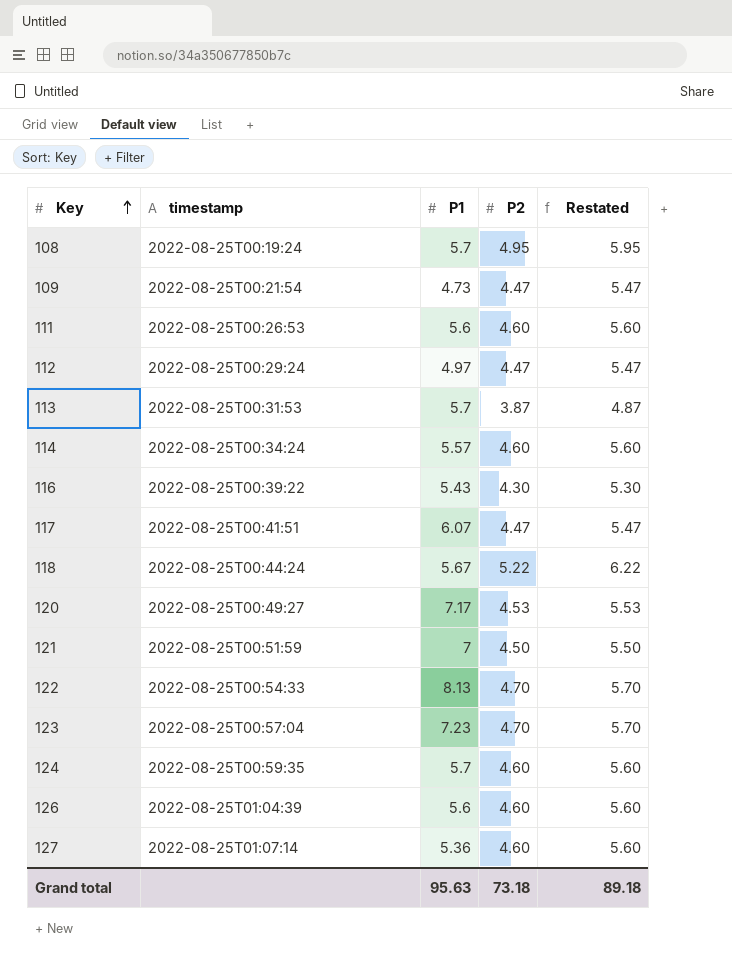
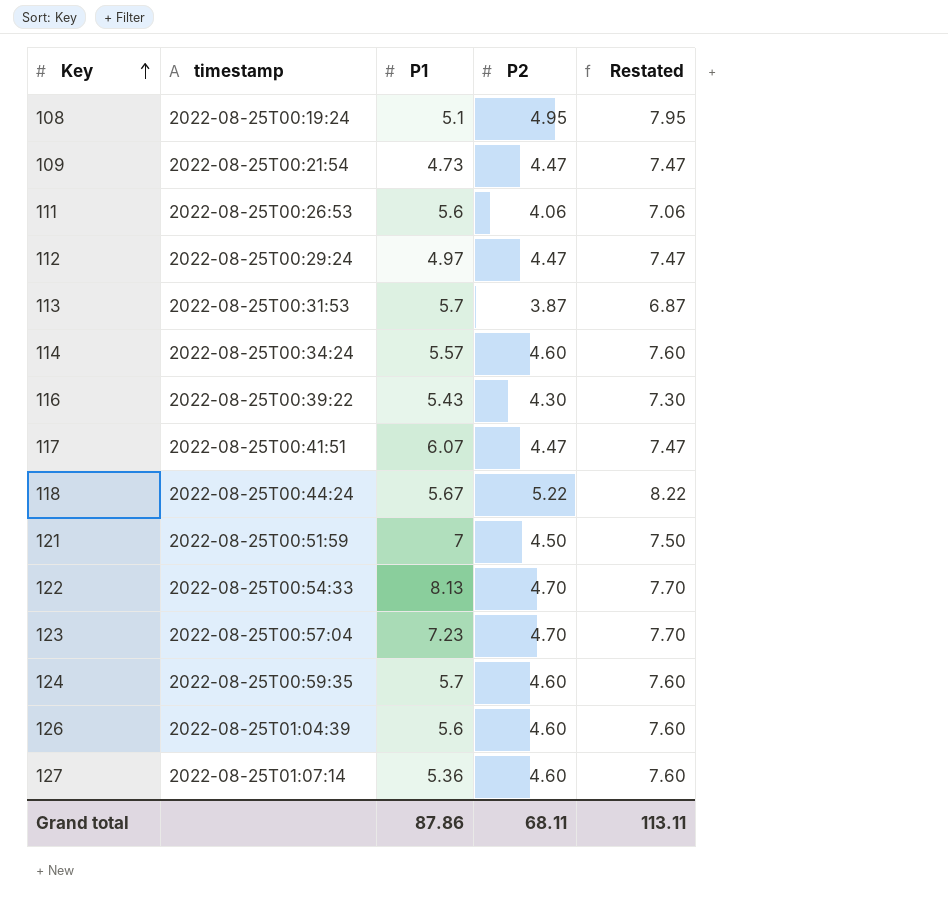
column Restated | formula: [P2] + 1 -> [P2] + 3
row 120: 2022-08-25T00:49:27 | 7.17 | 4.53 | 5.53 -> none
108 | P1: 5.7 -> 5.1
111 | P2: 4.60 -> 4.06
Grand total | P1: 95.63 -> 87.86
Grand total | P2: 73.18 -> 68.11
Grand total | Restated: 89.18 -> 113.11

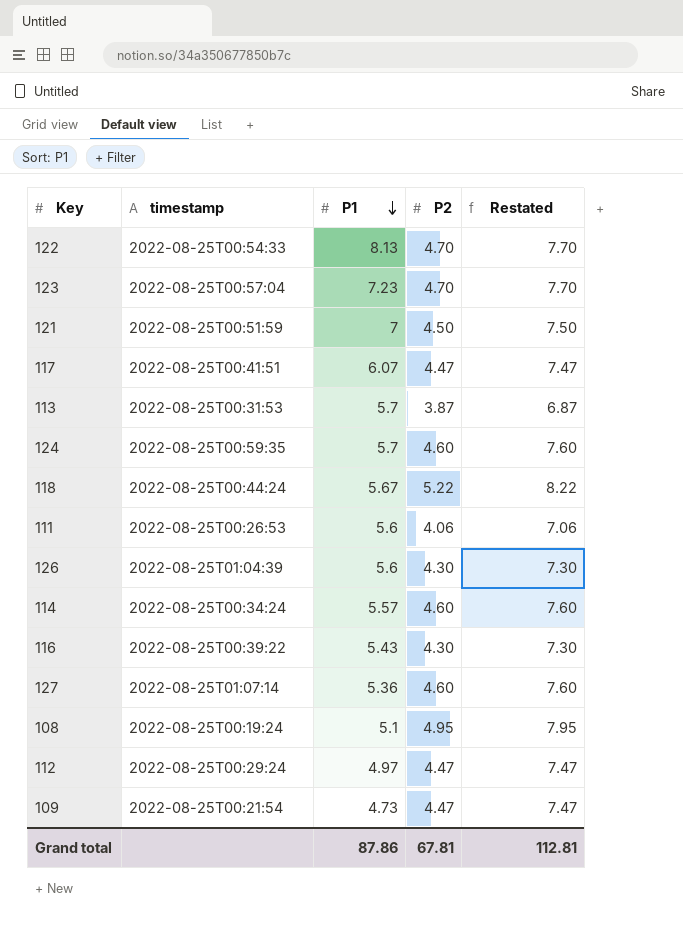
row order: Key ascending -> P1 descending
126 | P2: 4.60 -> 4.30
126 | Restated: 7.60 -> 7.30
Grand total | P2: 68.11 -> 67.81
Grand total | Restated: 113.11 -> 112.81

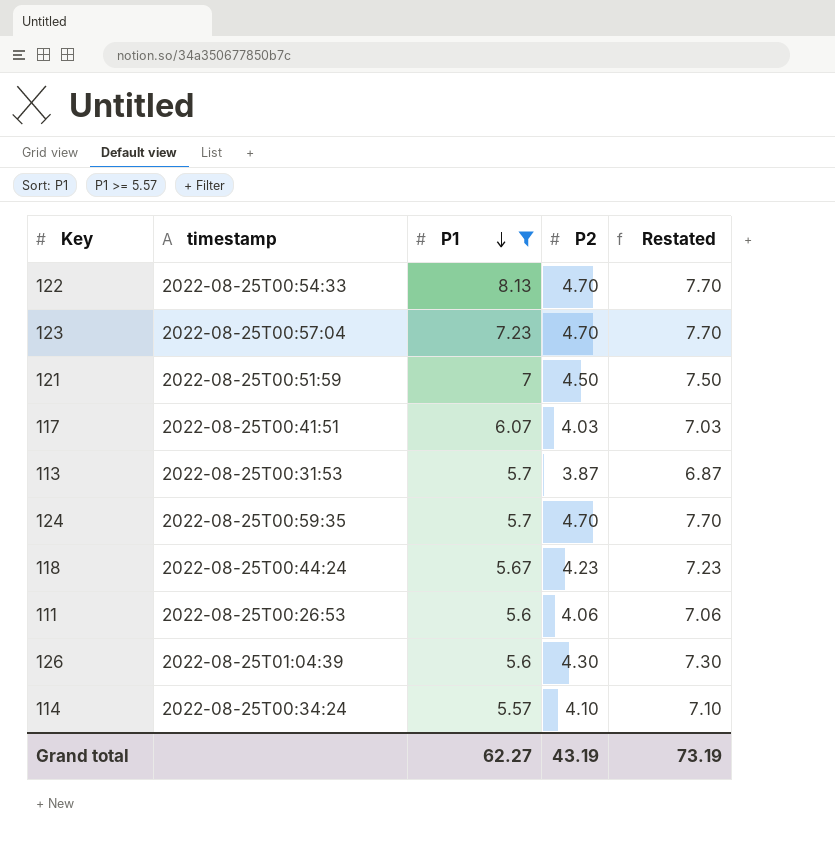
filter: none -> P1 >= 5.57
117 | P2: 4.47 -> 4.03
117 | Restated: 7.47 -> 7.03
124 | P2: 4.60 -> 4.70
124 | Restated: 7.60 -> 7.70
118 | P2: 5.22 -> 4.23
118 | Restated: 8.22 -> 7.23
114 | P2: 4.60 -> 4.10
114 | Restated: 7.60 -> 7.10
Grand total | P1: 87.86 -> 62.27
Grand total | P2: 67.81 -> 43.19
Grand total | Restated: 112.81 -> 73.19

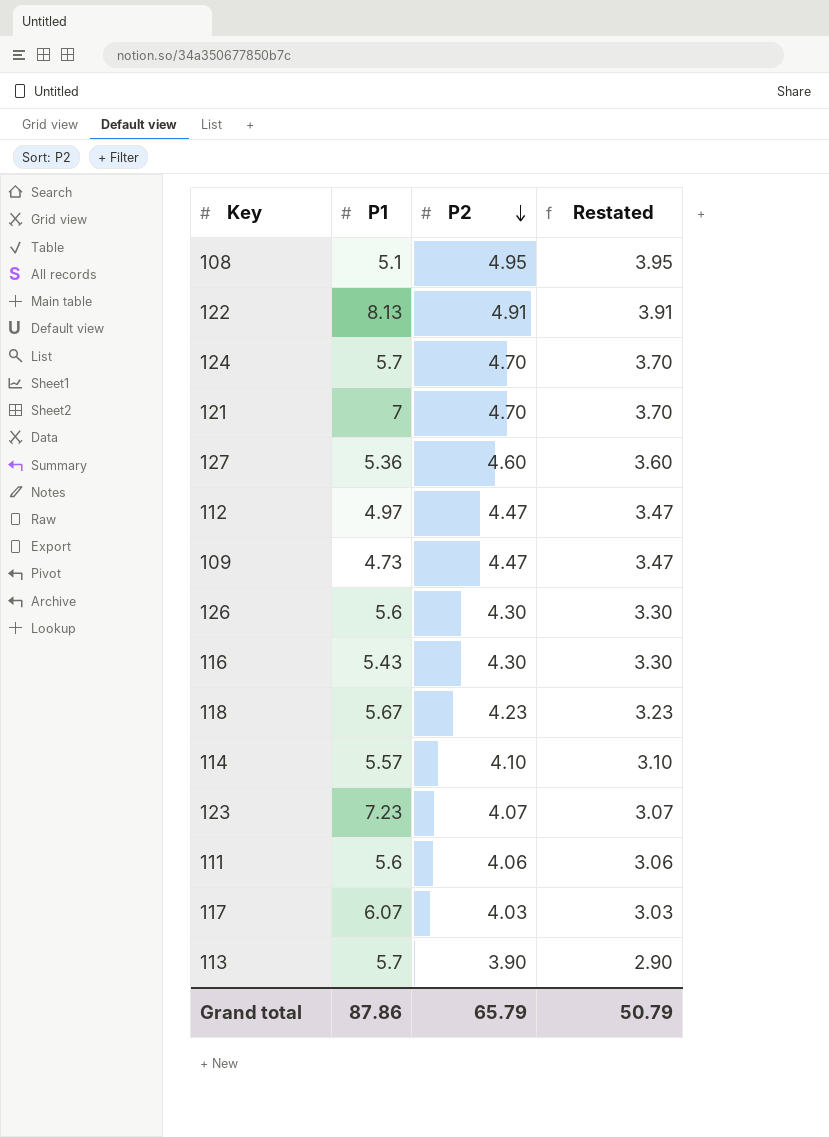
filter: P1 >= 5.57 -> none
row order: P1 descending -> P2 descending
column timestamp | position: 2 -> none
column Restated | formula: [P2] + 3 -> [P2] - 1
122 | P2: 4.70 -> 4.91
121 | P2: 4.50 -> 4.70
123 | P2: 4.70 -> 4.07
113 | P2: 3.87 -> 3.90
Grand total | P1: 62.27 -> 87.86
Grand total | P2: 43.19 -> 65.79
Grand total | Restated: 73.19 -> 50.79

